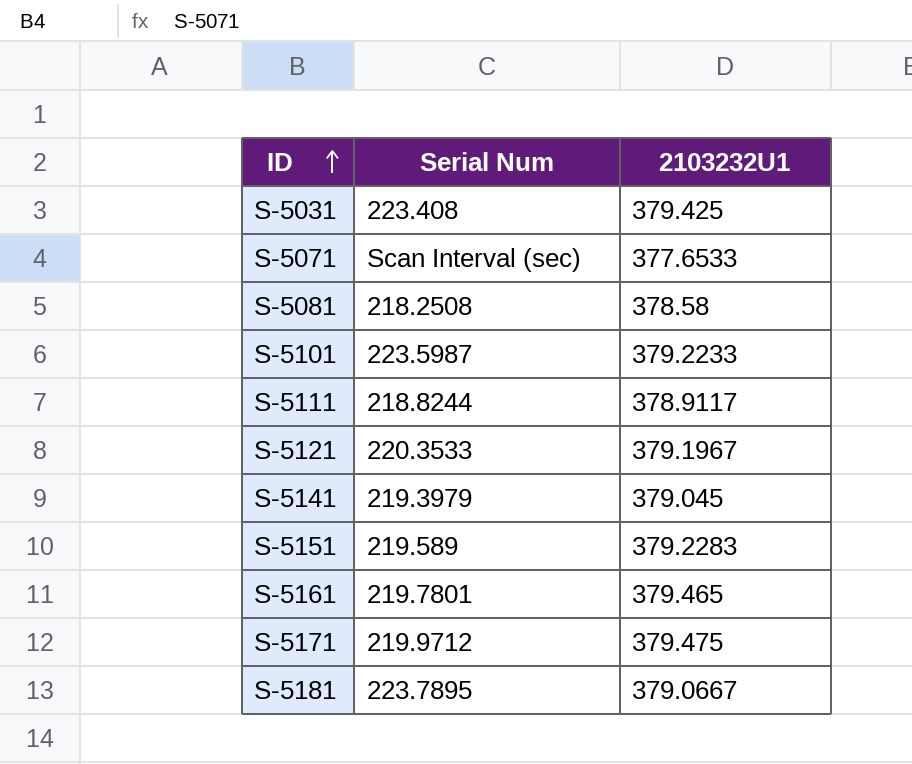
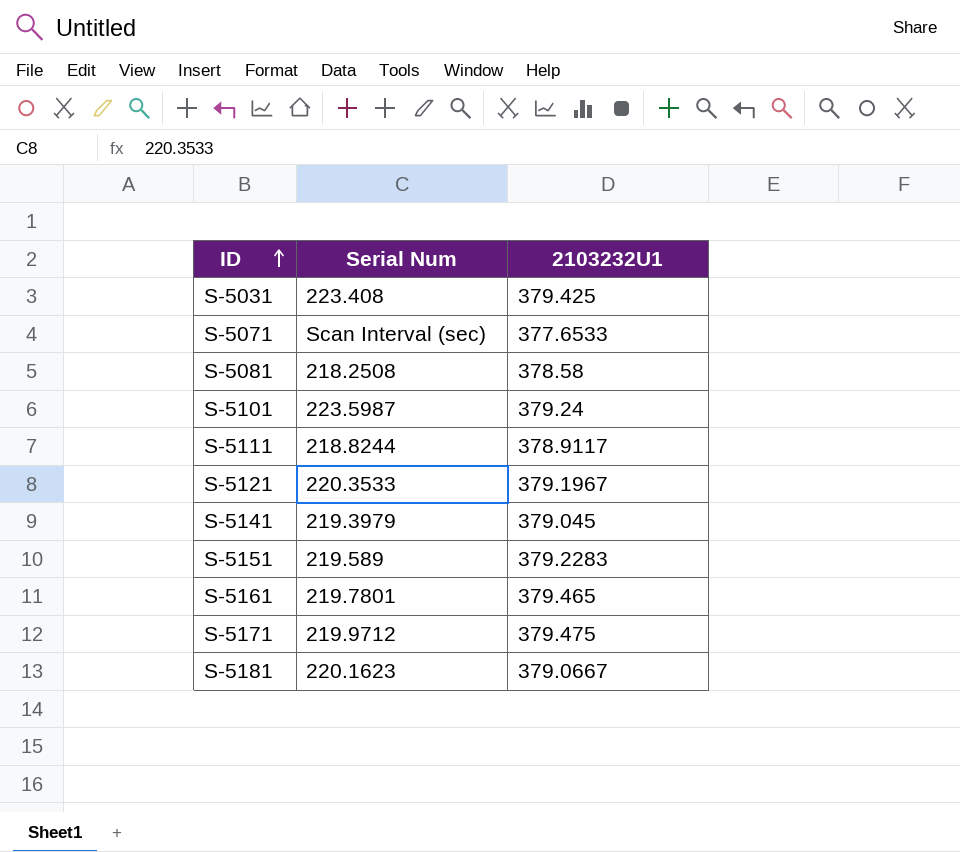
S-5101 | 2103232U1: 379.2233 -> 379.24
S-5181 | Serial Num: 223.7895 -> 220.1623

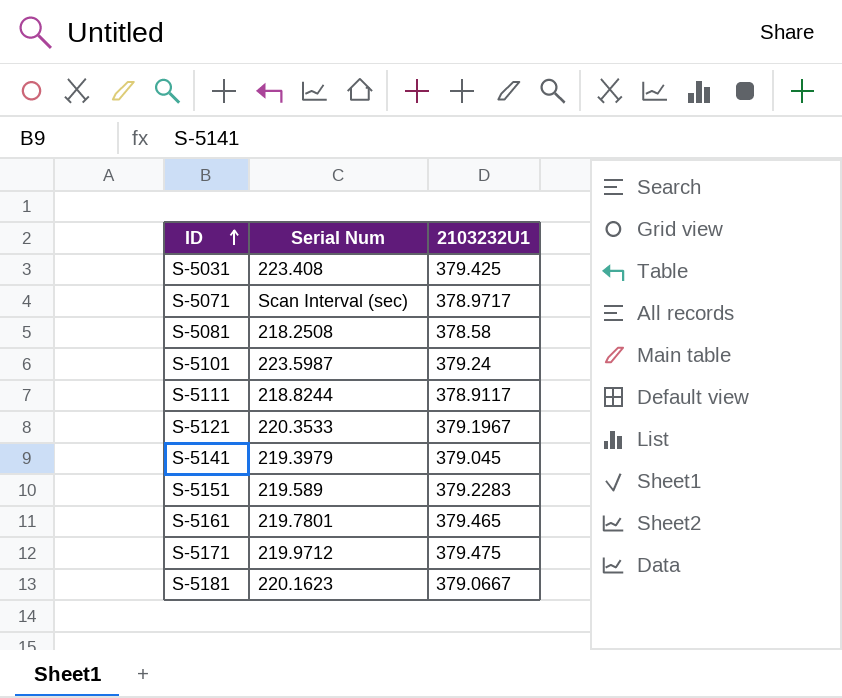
S-5071 | 2103232U1: 377.6533 -> 378.9717

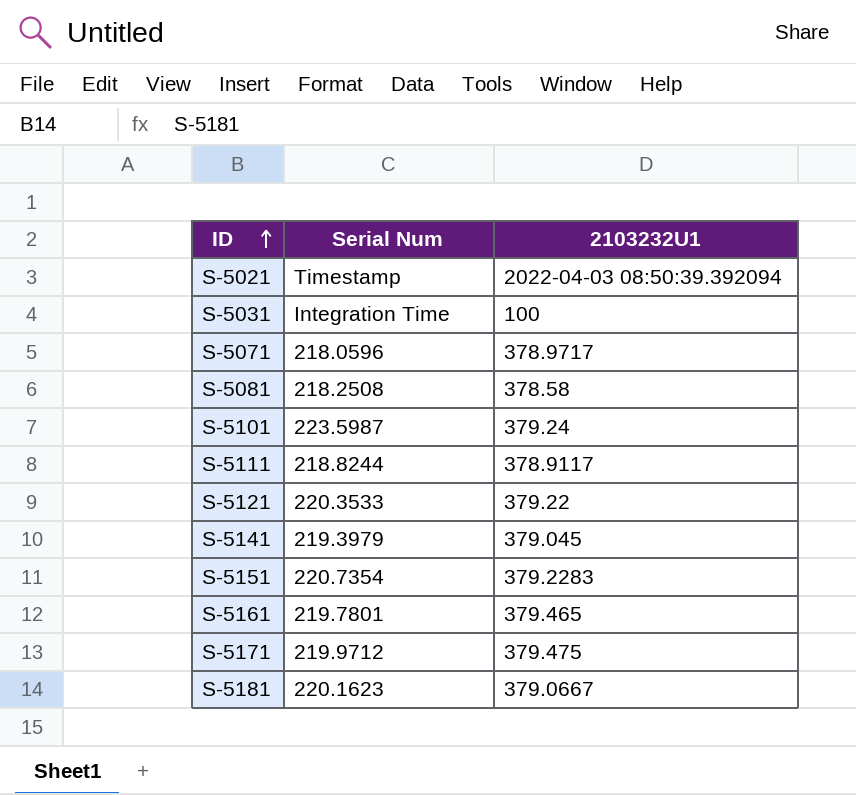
row S-5021: none -> Timestamp | 2022-04-03 08:50:39.392094
S-5031 | Serial Num: 223.408 -> Integration Time
S-5031 | 2103232U1: 379.425 -> 100
S-5071 | Serial Num: Scan Interval (sec) -> 218.0596
S-5121 | 2103232U1: 379.1967 -> 379.22
S-5151 | Serial Num: 219.589 -> 220.7354

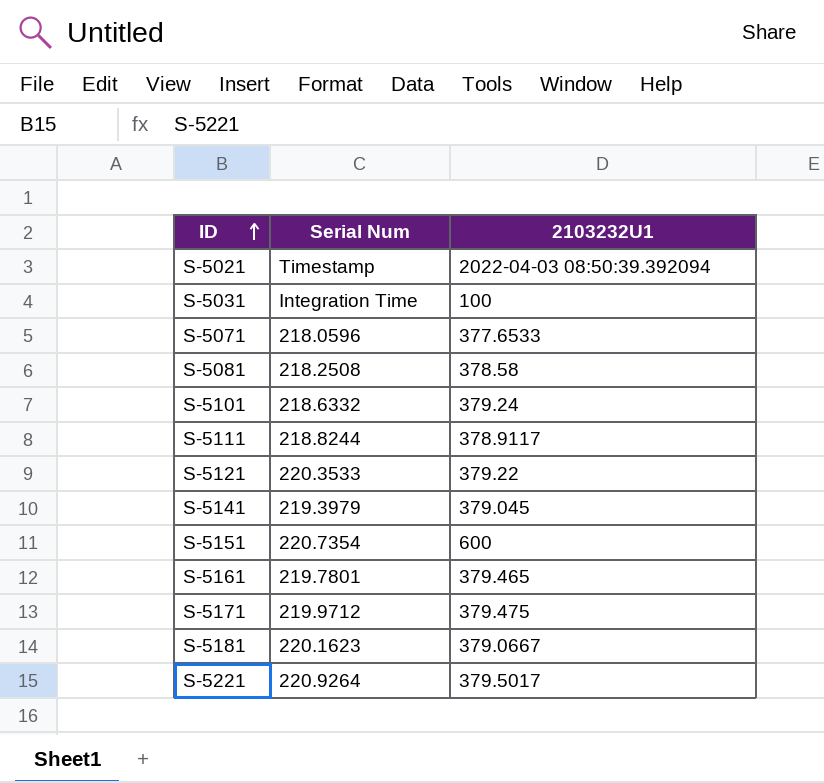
S-5071 | 2103232U1: 378.9717 -> 377.6533
S-5101 | Serial Num: 223.5987 -> 218.6332
S-5151 | 2103232U1: 379.2283 -> 600
row S-5221: none -> 220.9264 | 379.5017

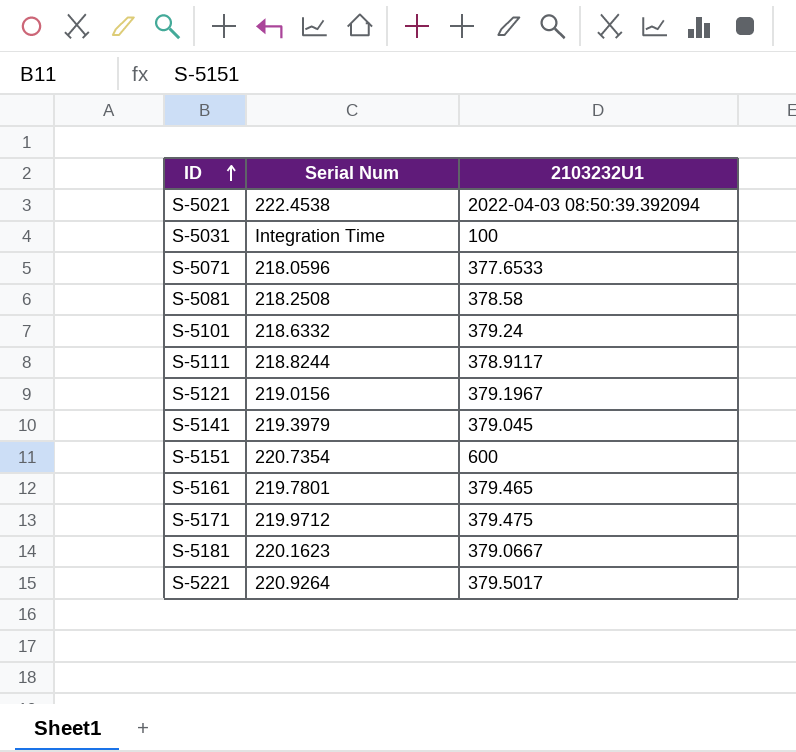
S-5021 | Serial Num: Timestamp -> 222.4538
S-5121 | Serial Num: 220.3533 -> 219.0156
S-5121 | 2103232U1: 379.22 -> 379.1967

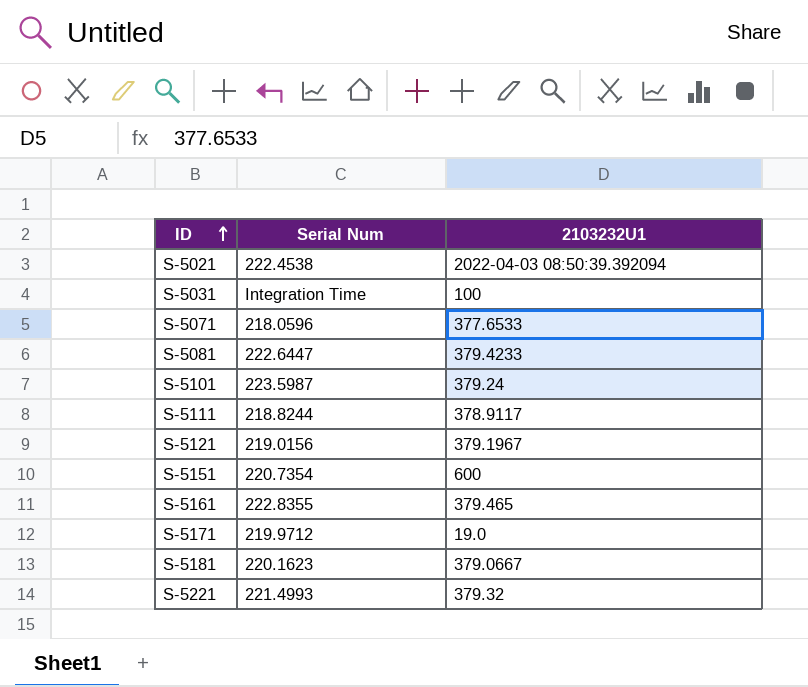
row S-5141: 219.3979 | 379.045 -> none
S-5081 | Serial Num: 218.2508 -> 222.6447
S-5081 | 2103232U1: 378.58 -> 379.4233
S-5101 | Serial Num: 218.6332 -> 223.5987
S-5161 | Serial Num: 219.7801 -> 222.8355
S-5171 | 2103232U1: 379.475 -> 19.0
S-5221 | Serial Num: 220.9264 -> 221.4993
S-5221 | 2103232U1: 379.5017 -> 379.32

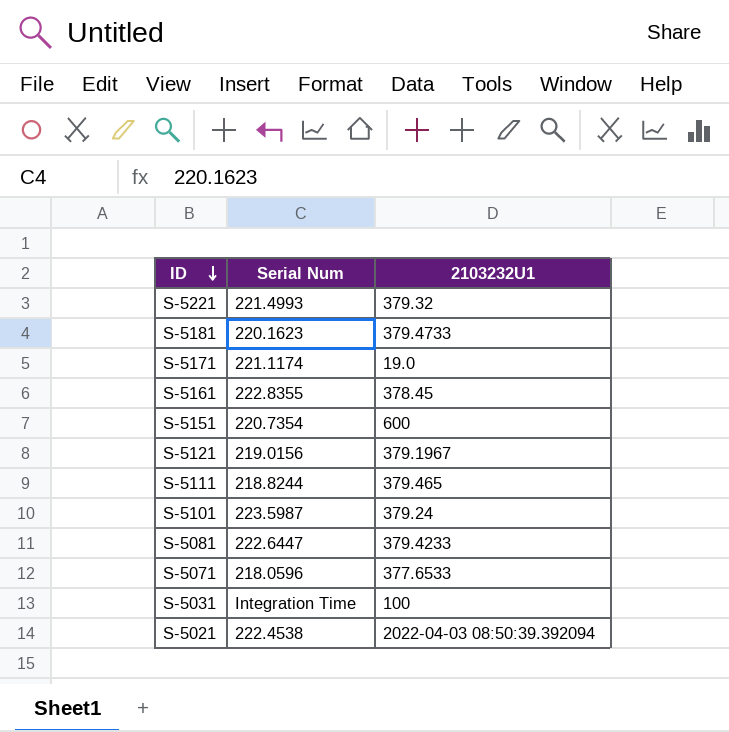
row order: ID ascending -> ID descending
S-5181 | 2103232U1: 379.0667 -> 379.4733
S-5171 | Serial Num: 219.9712 -> 221.1174
S-5161 | 2103232U1: 379.465 -> 378.45
S-5111 | 2103232U1: 378.9117 -> 379.465

